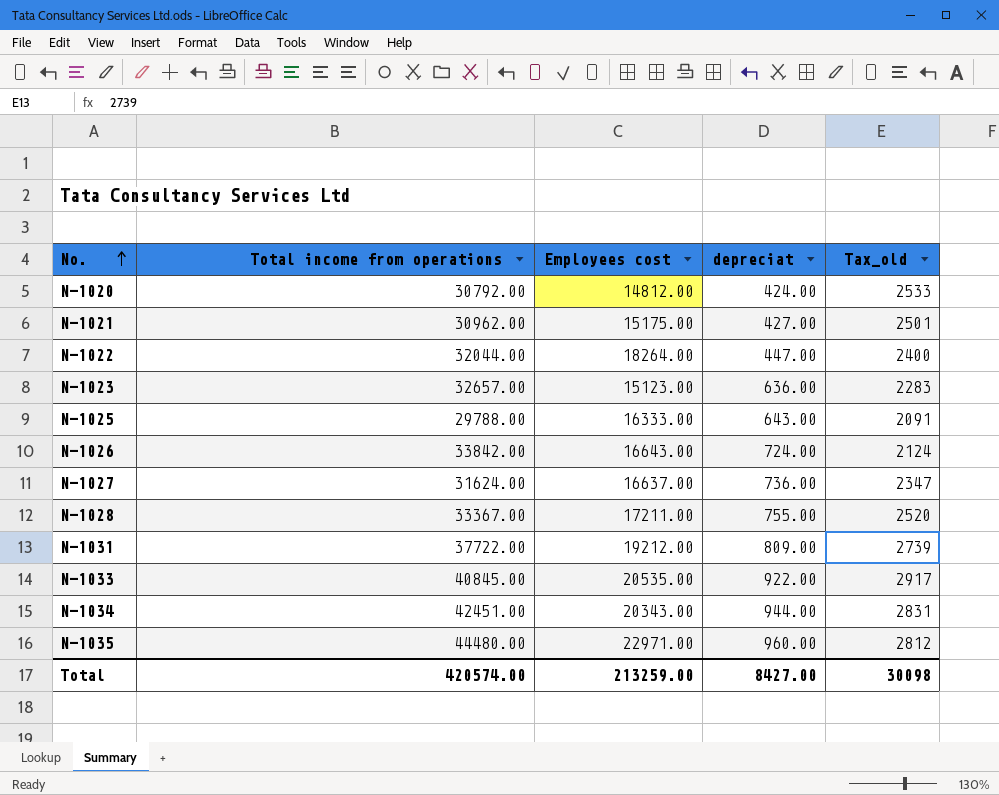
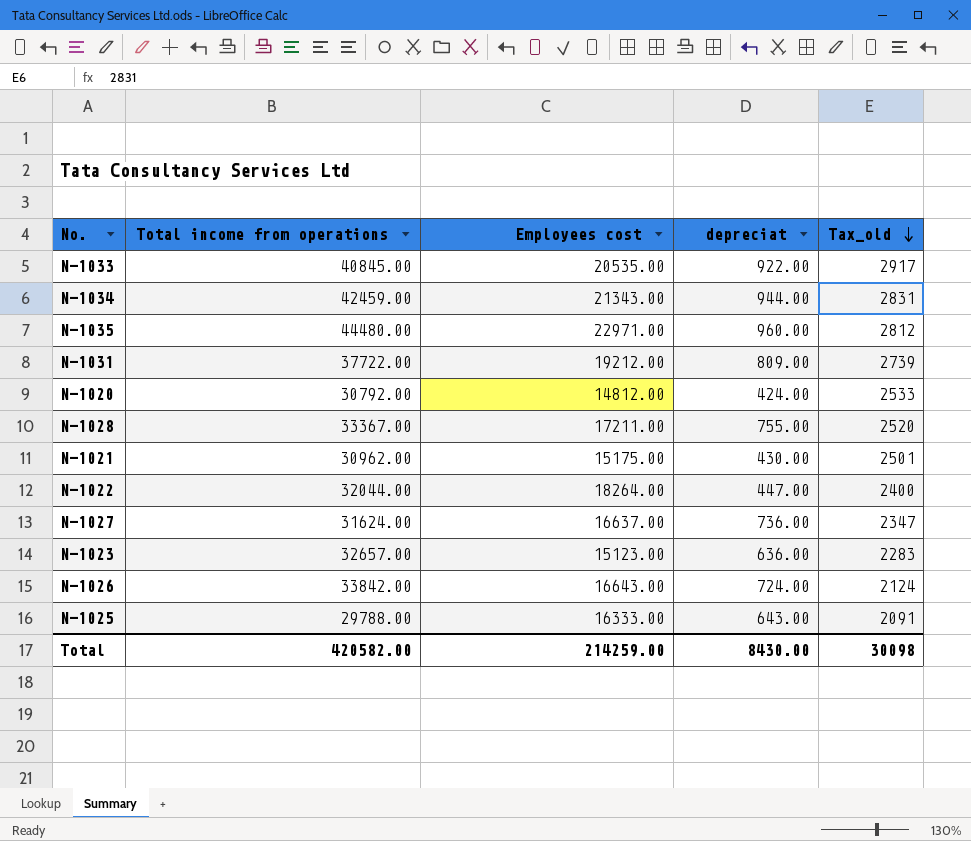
row order: No. ascending -> Tax_old descending
N-1034 | Total income from operations: 42451.00 -> 42459.00
N-1034 | Employees cost: 20343.00 -> 21343.00
N-1021 | depreciat: 427.00 -> 430.00
Total | Total income from operations: 420574.00 -> 420582.00
Total | Employees cost: 213259.00 -> 214259.00
Total | depreciat: 8427.00 -> 8430.00

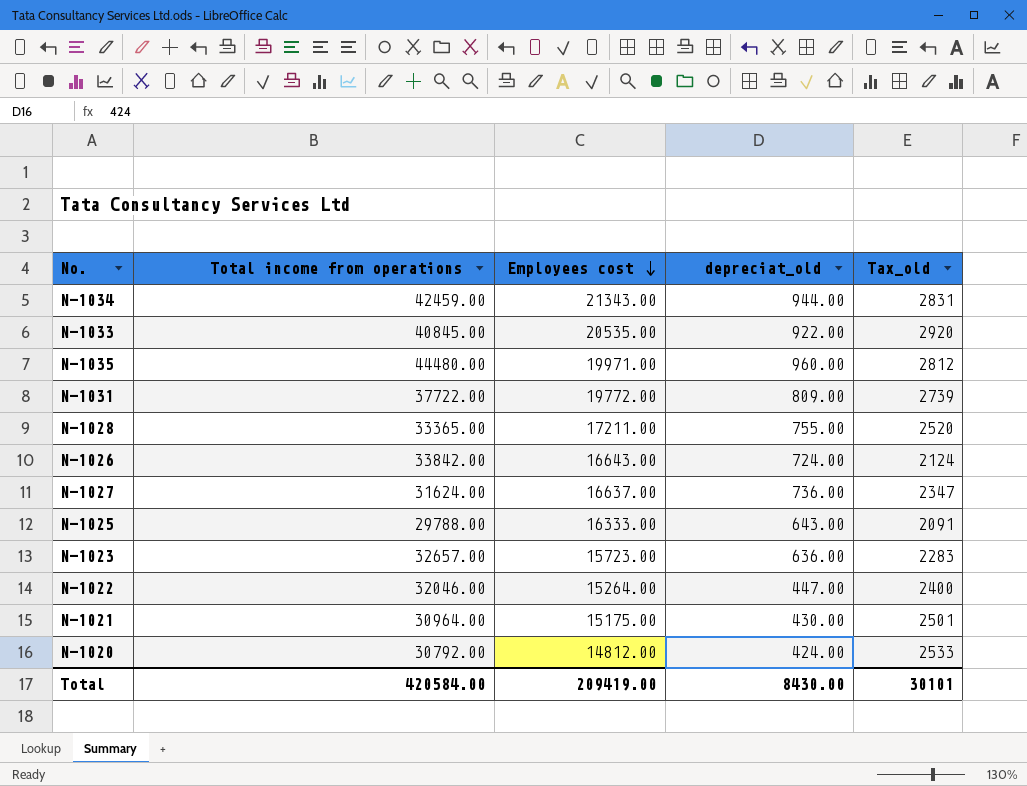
row order: Tax_old descending -> Employees cost descending
column name: depreciat -> depreciat_old
N-1033 | Tax_old: 2917 -> 2920
N-1035 | Employees cost: 22971.00 -> 19971.00
N-1031 | Employees cost: 19212.00 -> 19772.00
N-1028 | Total income from operations: 33367.00 -> 33365.00
N-1023 | Employees cost: 15123.00 -> 15723.00
N-1022 | Total income from operations: 32044.00 -> 32046.00
N-1022 | Employees cost: 18264.00 -> 15264.00
N-1021 | Total income from operations: 30962.00 -> 30964.00
Total | Total income from operations: 420582.00 -> 420584.00
Total | Employees cost: 214259.00 -> 209419.00
Total | Tax_old: 30098 -> 30101

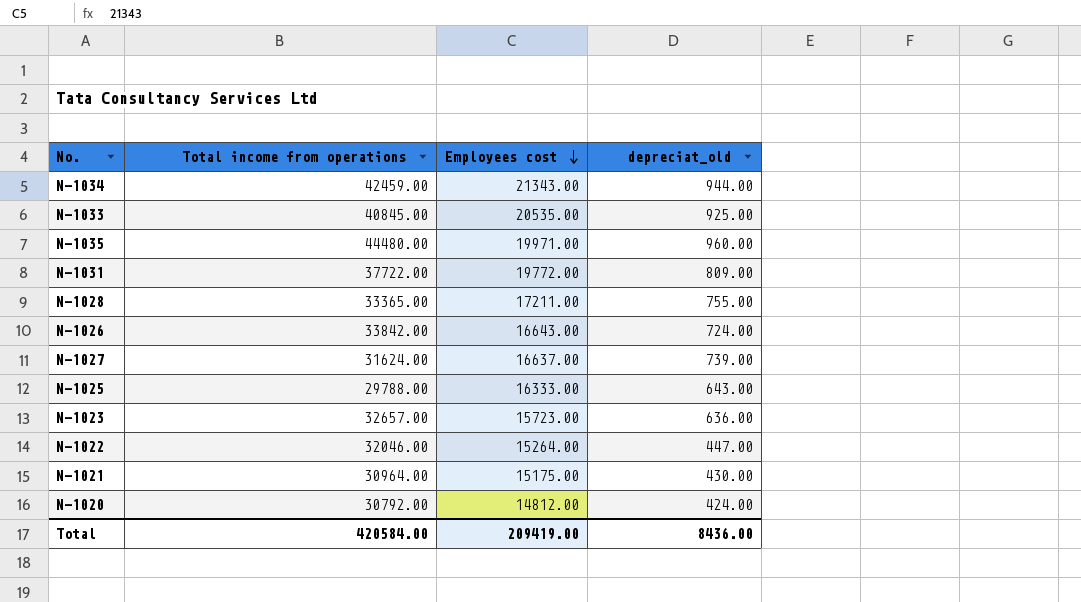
column Tax_old | position: 5 -> none
N-1033 | depreciat_old: 922.00 -> 925.00
N-1027 | depreciat_old: 736.00 -> 739.00
Total | depreciat_old: 8430.00 -> 8436.00

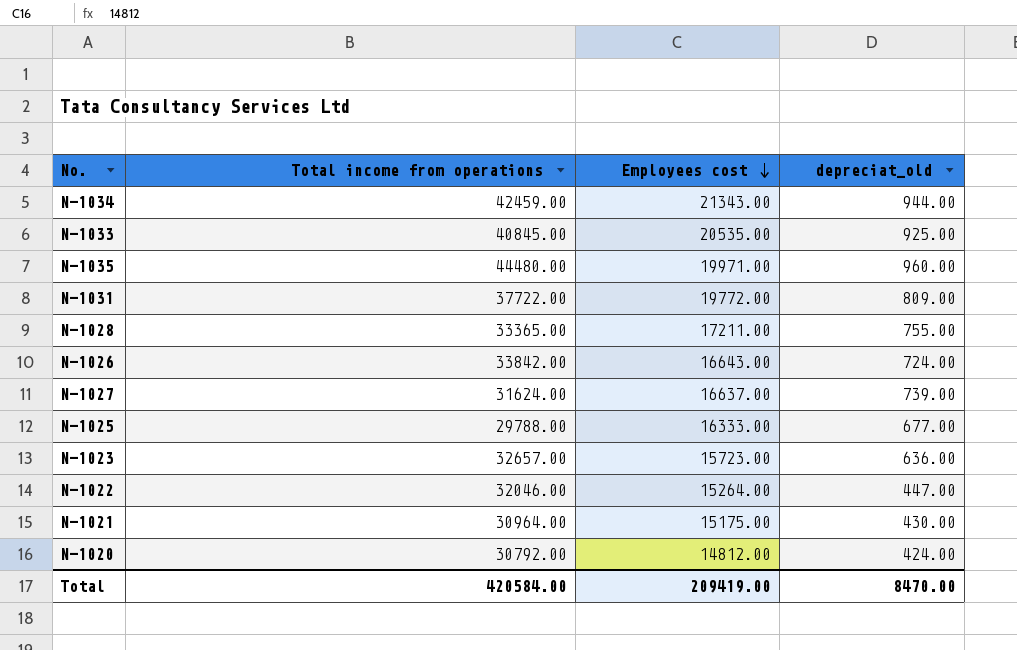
N-1025 | depreciat_old: 643.00 -> 677.00
Total | depreciat_old: 8436.00 -> 8470.00

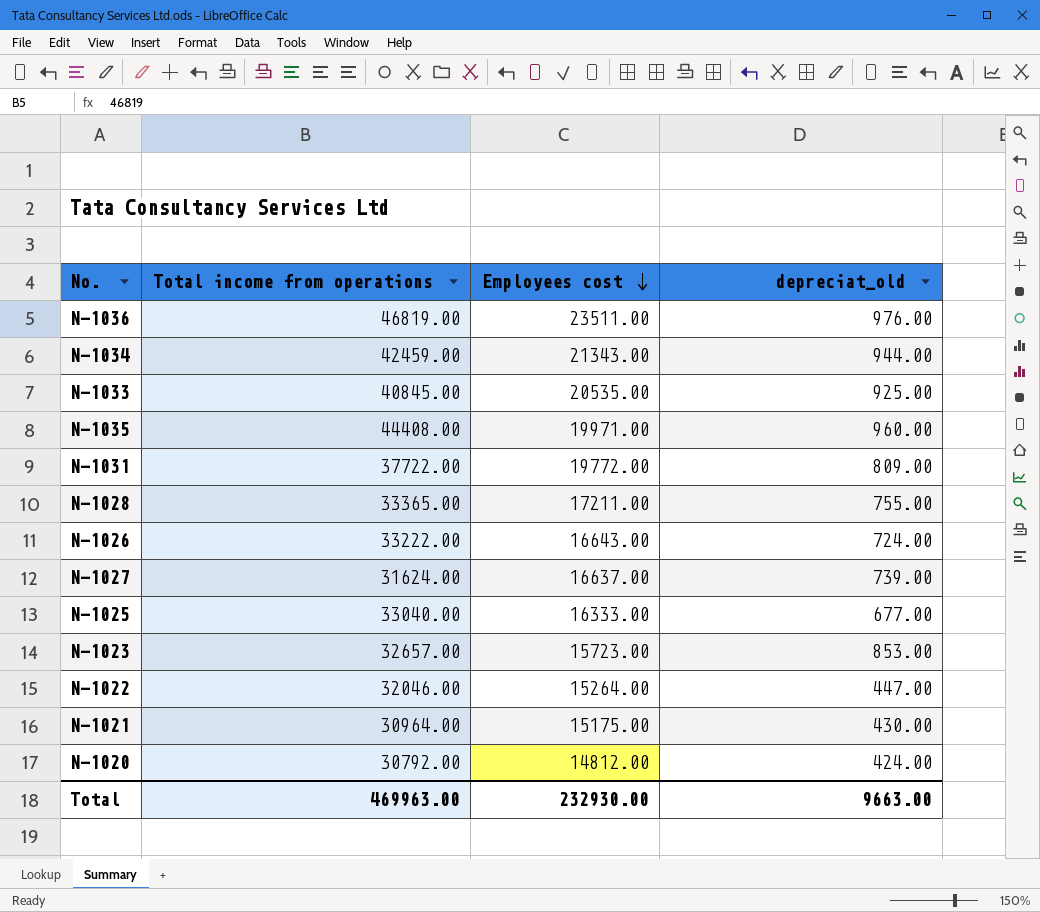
row N-1036: none -> 46819.00 | 23511.00 | 976.00
N-1035 | Total income from operations: 44480.00 -> 44408.00
N-1026 | Total income from operations: 33842.00 -> 33222.00
N-1025 | Total income from operations: 29788.00 -> 33040.00
N-1023 | depreciat_old: 636.00 -> 853.00
Total | Total income from operations: 420584.00 -> 469963.00
Total | Employees cost: 209419.00 -> 232930.00
Total | depreciat_old: 8470.00 -> 9663.00

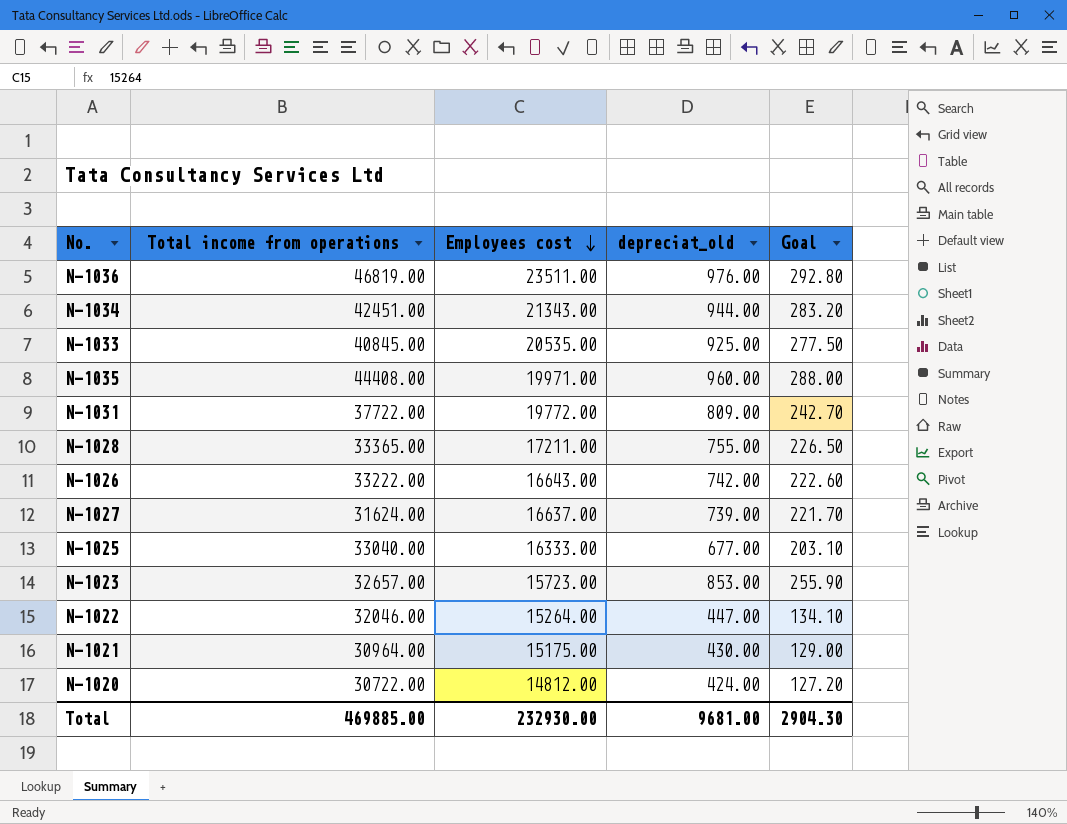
column Goal | formula: none -> [depreciat_old] * 0.3
N-1034 | Total income from operations: 42459.00 -> 42451.00
N-1026 | depreciat_old: 724.00 -> 742.00
N-1020 | Total income from operations: 30792.00 -> 30722.00
Total | Total income from operations: 469963.00 -> 469885.00
Total | depreciat_old: 9663.00 -> 9681.00

